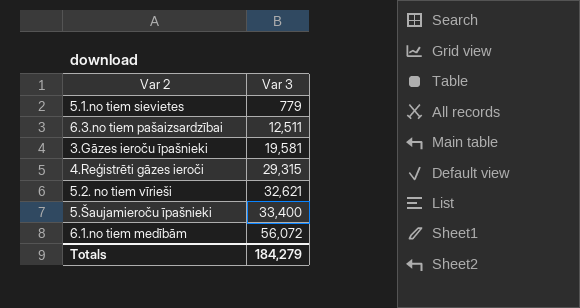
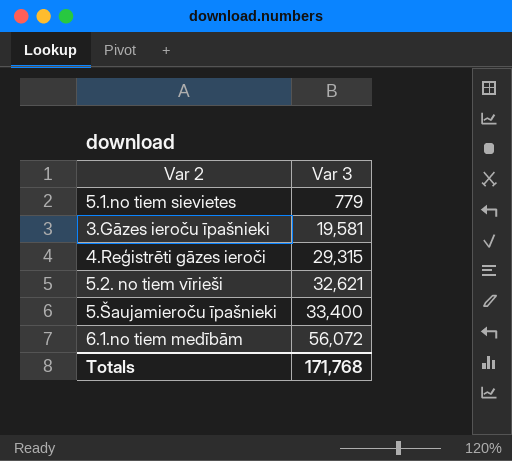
row 6.3.no tiem pašaizsardzībai: 12,511 -> none
Totals | Var 3: 184,279 -> 171,768

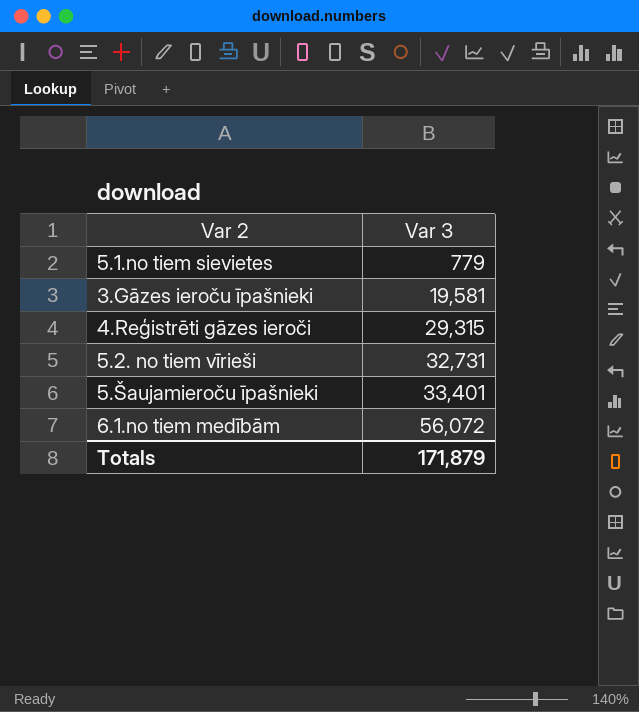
5.2. no tiem vīrieši | Var 3: 32,621 -> 32,731
5.Šaujamieroču īpašnieki | Var 3: 33,400 -> 33,401
Totals | Var 3: 171,768 -> 171,879

